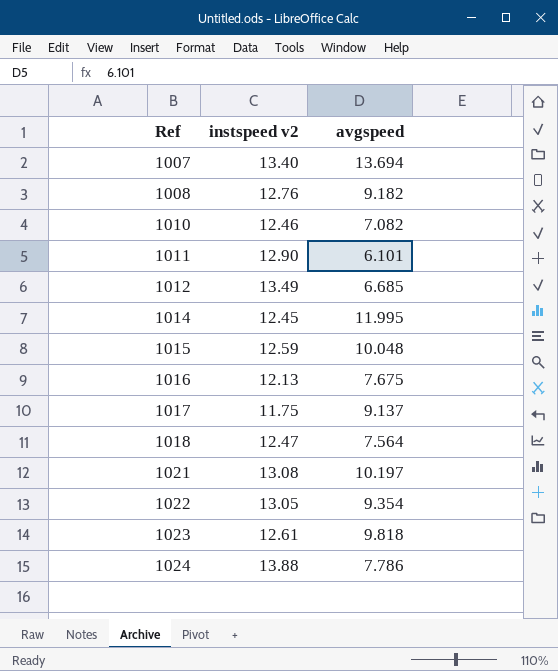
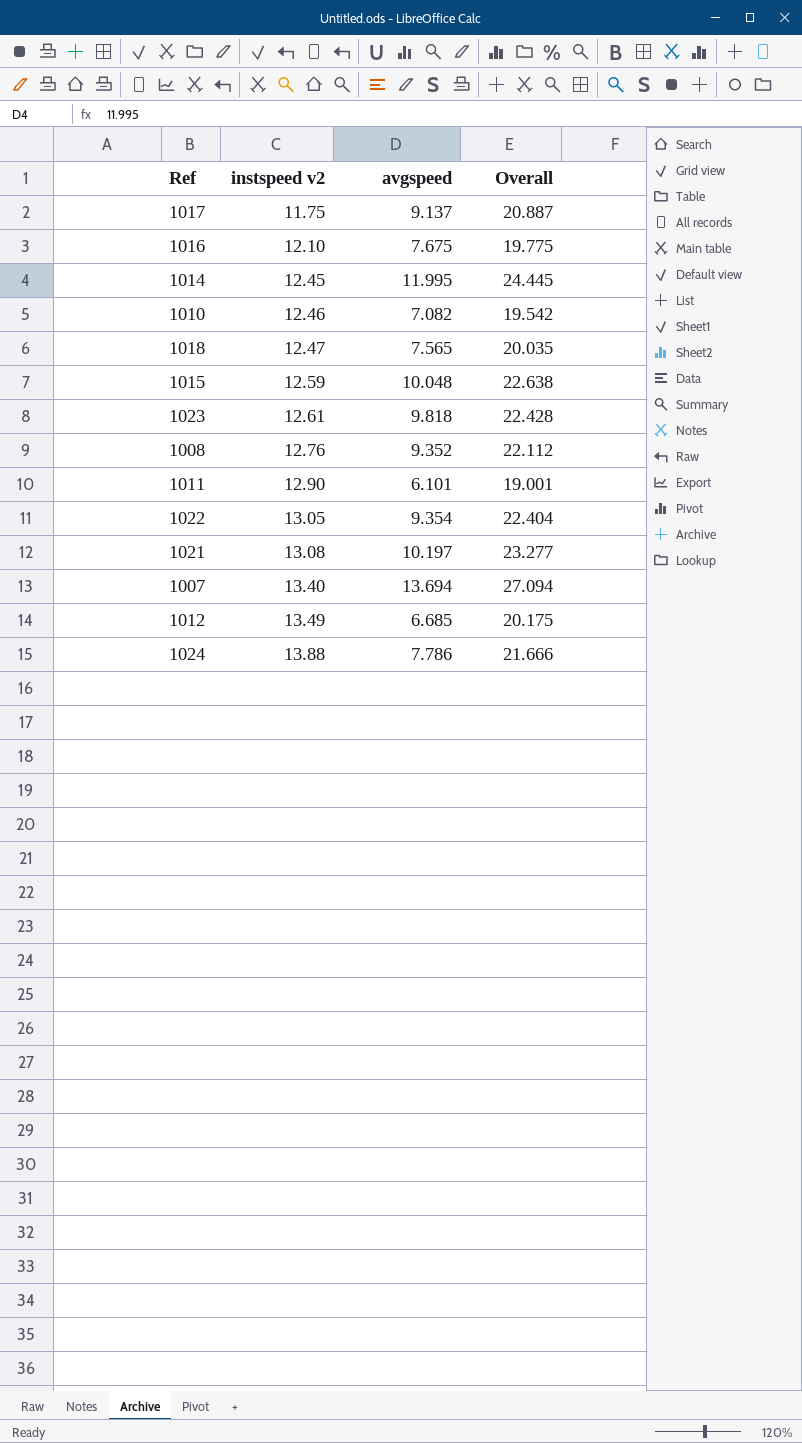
row order: Ref ascending -> instspeed v2 ascending
column Overall | formula: none -> [instspeed v2] + [avgspeed]
1016 | instspeed v2: 12.13 -> 12.10
1018 | avgspeed: 7.564 -> 7.565
1008 | avgspeed: 9.182 -> 9.352

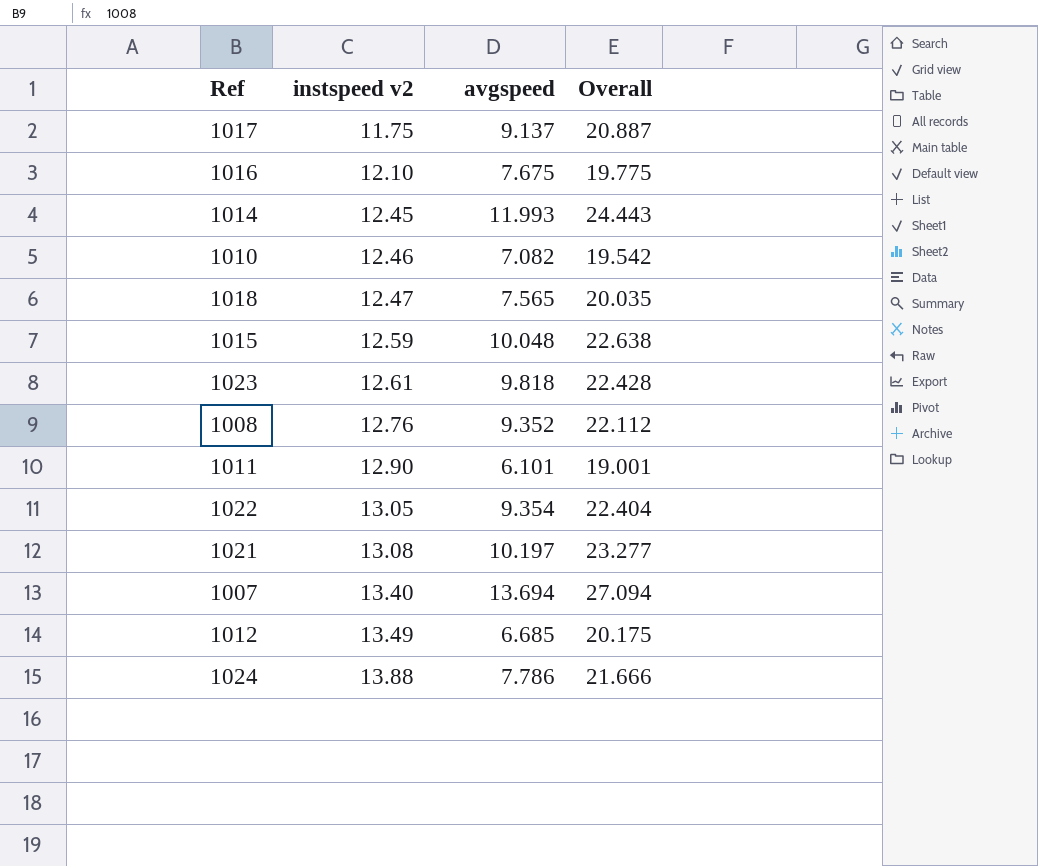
1014 | avgspeed: 11.995 -> 11.993
1014 | Overall: 24.445 -> 24.443

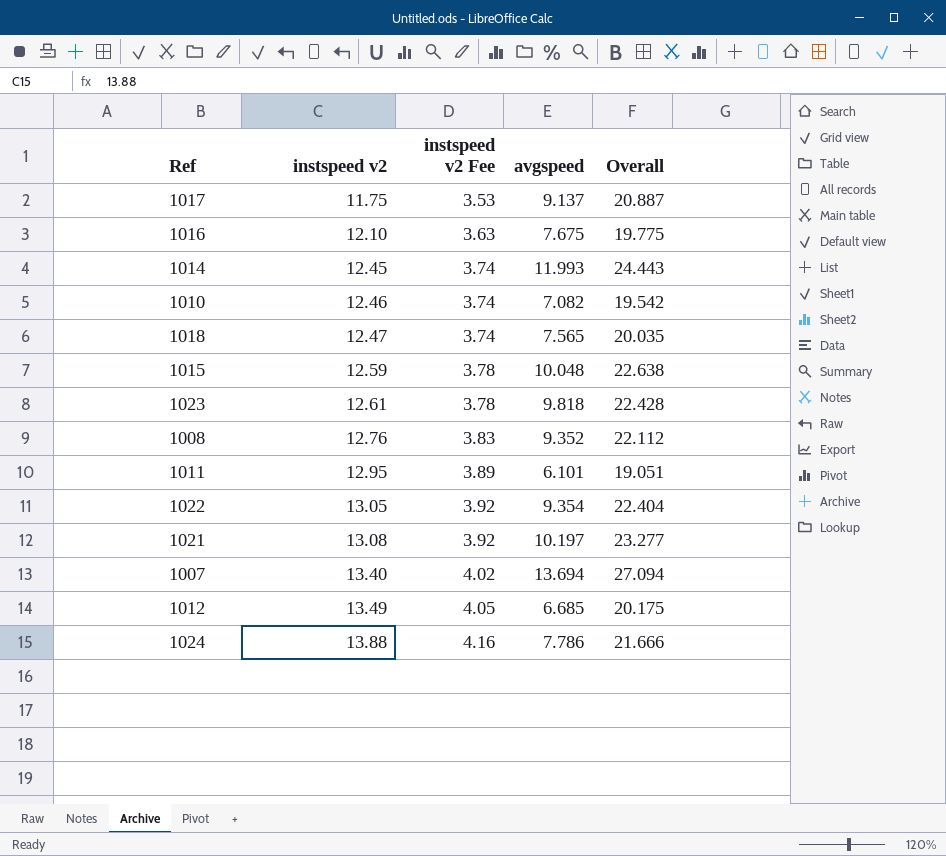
column instspeed v2 Fee | formula: none -> [instspeed v2] * 0.3
1011 | instspeed v2: 12.90 -> 12.95
1011 | Overall: 19.001 -> 19.051

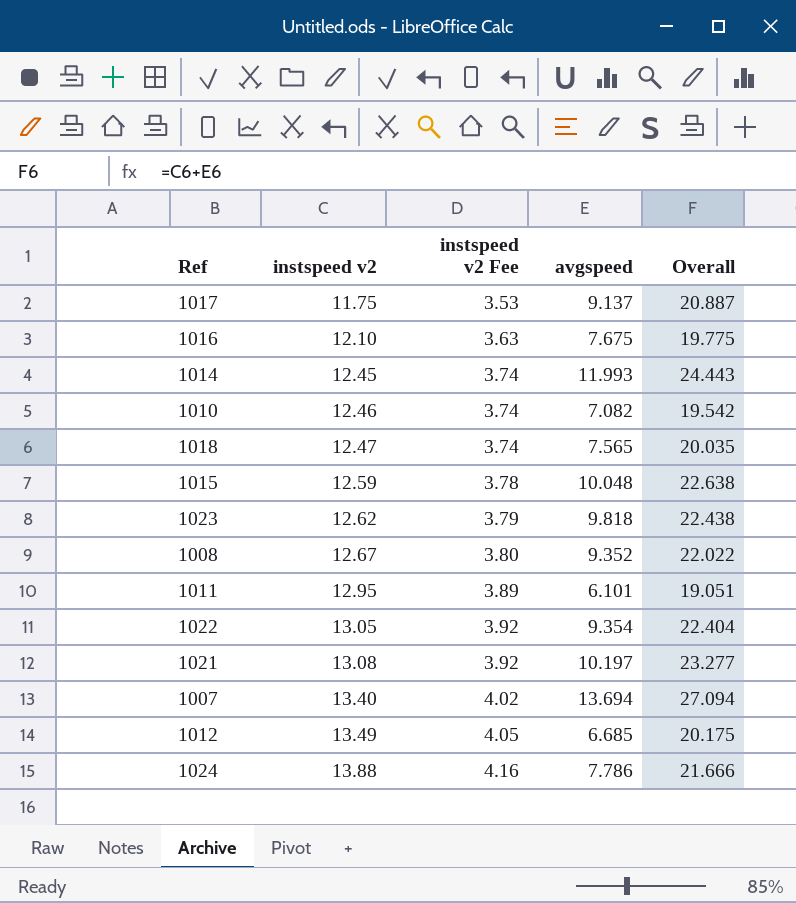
1023 | instspeed v2: 12.61 -> 12.62
1023 | instspeed v2 Fee: 3.78 -> 3.79
1023 | Overall: 22.428 -> 22.438
1008 | instspeed v2: 12.76 -> 12.67
1008 | instspeed v2 Fee: 3.83 -> 3.80
1008 | Overall: 22.112 -> 22.022

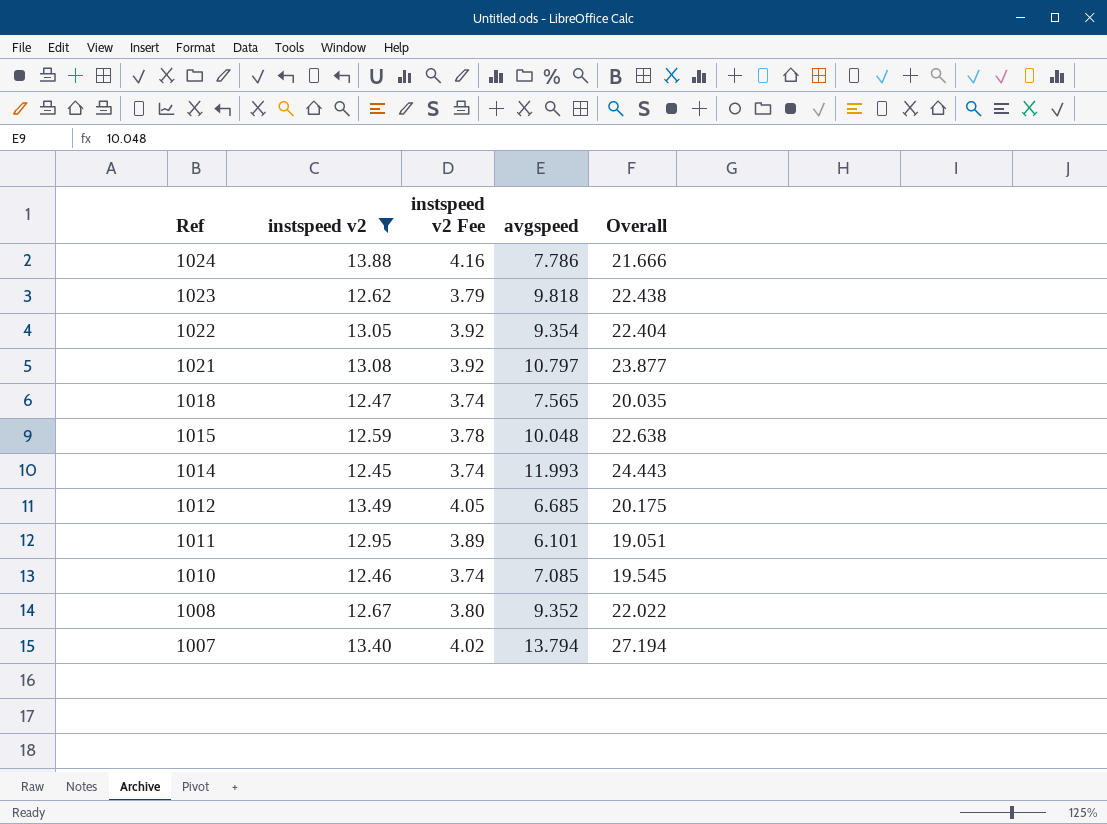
filter: none -> instspeed v2 >= 12.45
row order: instspeed v2 ascending -> Ref descending
1021 | avgspeed: 10.197 -> 10.797
1021 | Overall: 23.277 -> 23.877
1010 | avgspeed: 7.082 -> 7.085
1010 | Overall: 19.542 -> 19.545
1007 | avgspeed: 13.694 -> 13.794
1007 | Overall: 27.094 -> 27.194

